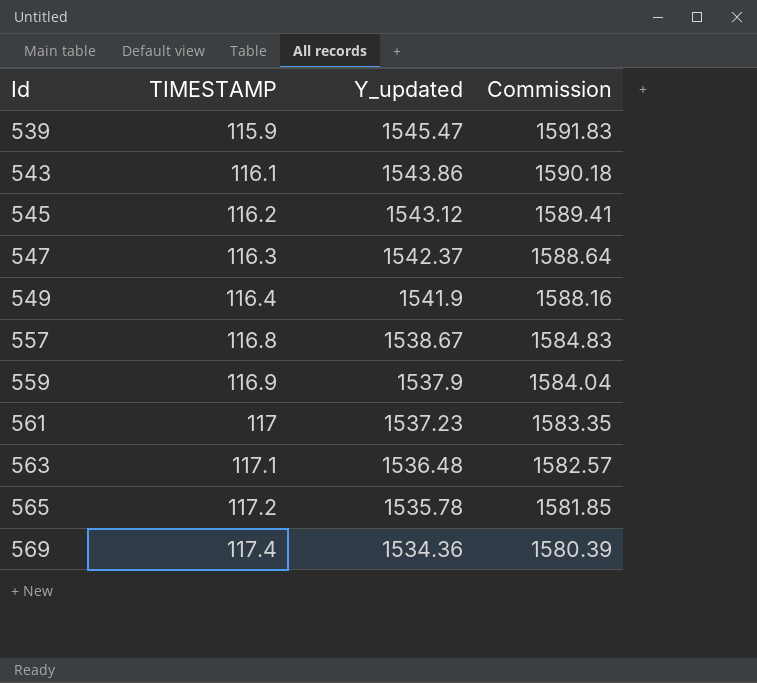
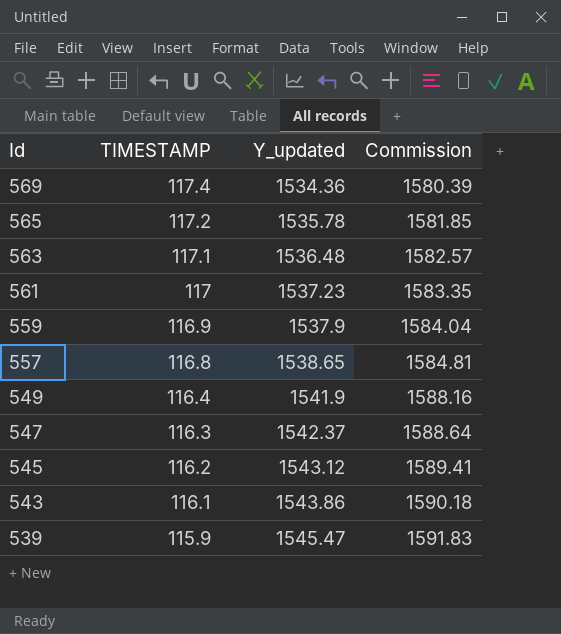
row order: Id ascending -> Id descending
557 | Y_updated: 1538.67 -> 1538.65
557 | Commission: 1584.83 -> 1584.81

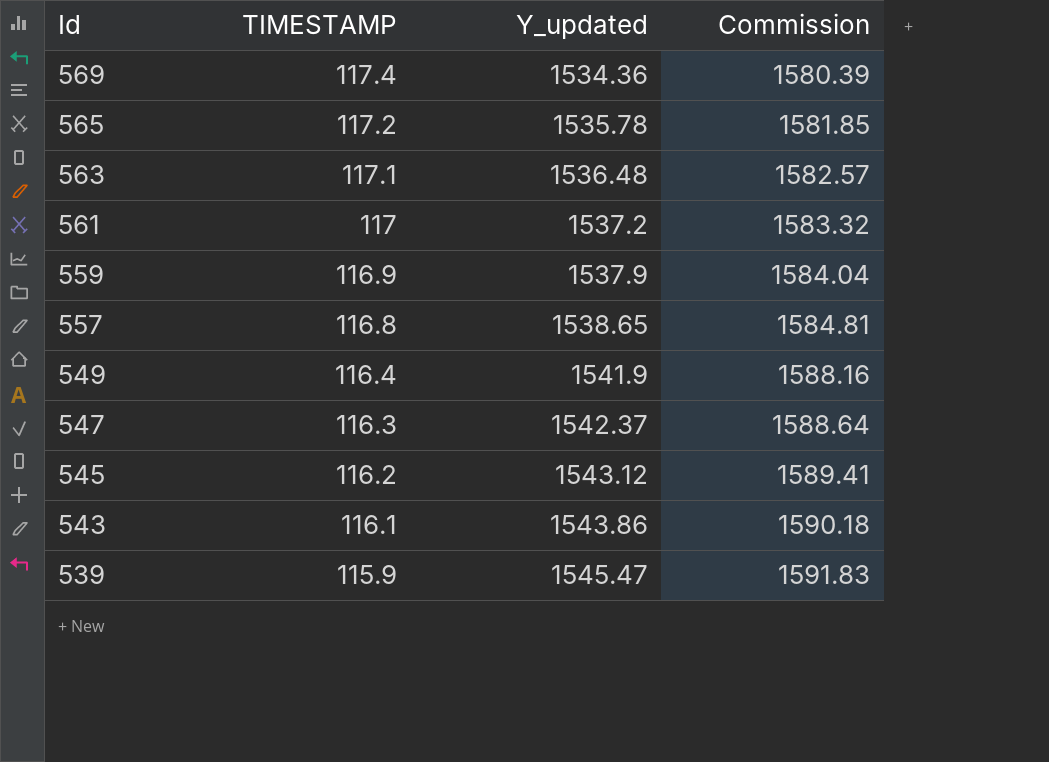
561 | Y_updated: 1537.23 -> 1537.2
561 | Commission: 1583.35 -> 1583.32

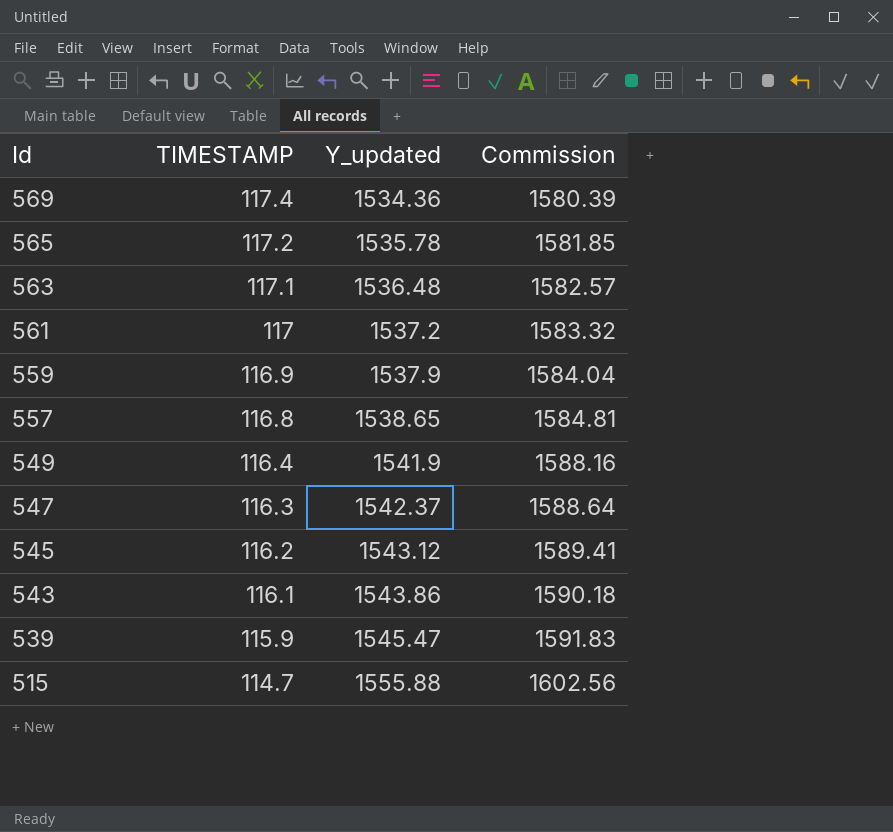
row 515: none -> 114.7 | 1555.88 | 1602.56

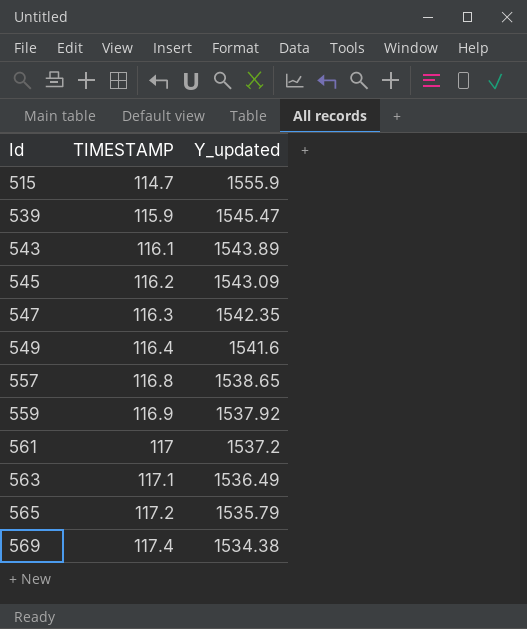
row order: Id descending -> Id ascending
column Commission | formula: [Y_updated] * 1.03 -> none
515 | Y_updated: 1555.88 -> 1555.9
543 | Y_updated: 1543.86 -> 1543.89
545 | Y_updated: 1543.12 -> 1543.09
547 | Y_updated: 1542.37 -> 1542.35
549 | Y_updated: 1541.9 -> 1541.6
559 | Y_updated: 1537.9 -> 1537.92
563 | Y_updated: 1536.48 -> 1536.49
565 | Y_updated: 1535.78 -> 1535.79
569 | Y_updated: 1534.36 -> 1534.38

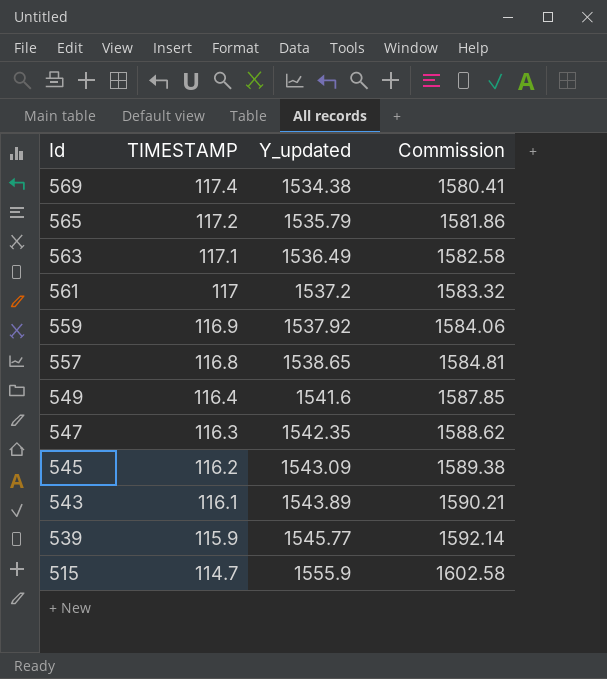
row order: Id ascending -> Id descending
column Commission | formula: none -> [Y_updated] * 1.03
539 | Y_updated: 1545.47 -> 1545.77

